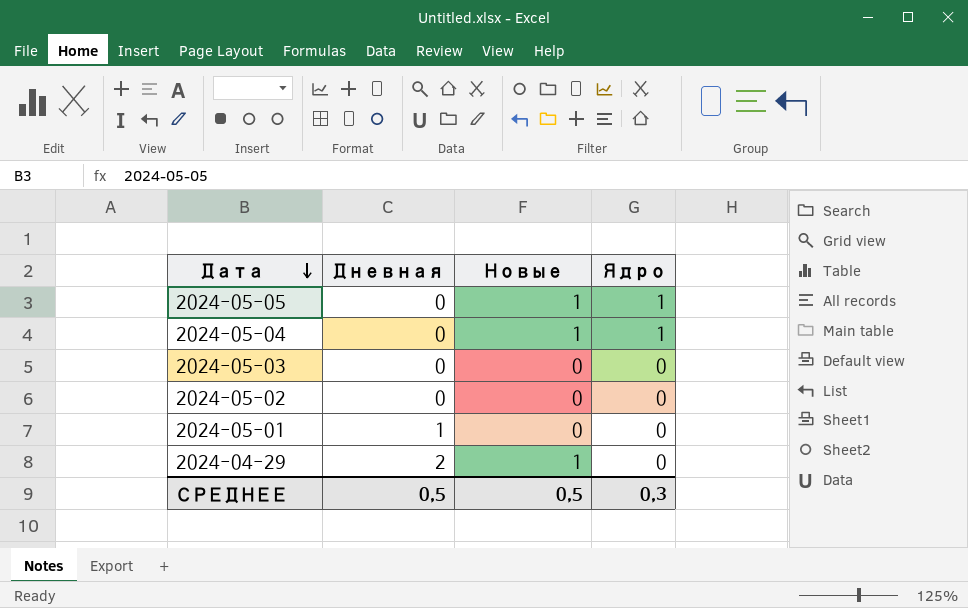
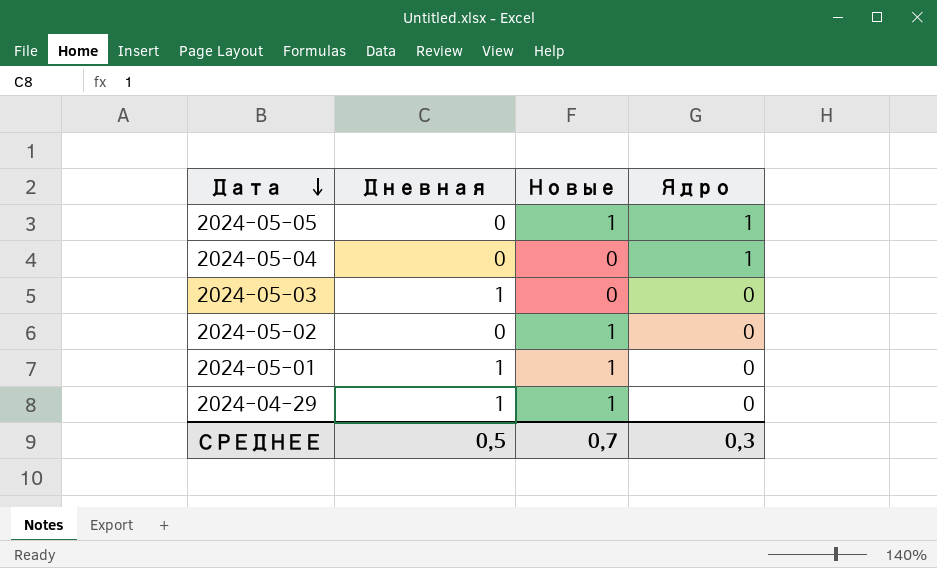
2024-05-04 | Новые: 1 -> 0
2024-05-03 | Дневная: 0 -> 1
2024-05-02 | Новые: 0 -> 1
2024-05-01 | Новые: 0 -> 1
2024-04-29 | Дневная: 2 -> 1
СРЕДНЕЕ | Новые: 0,5 -> 0,7

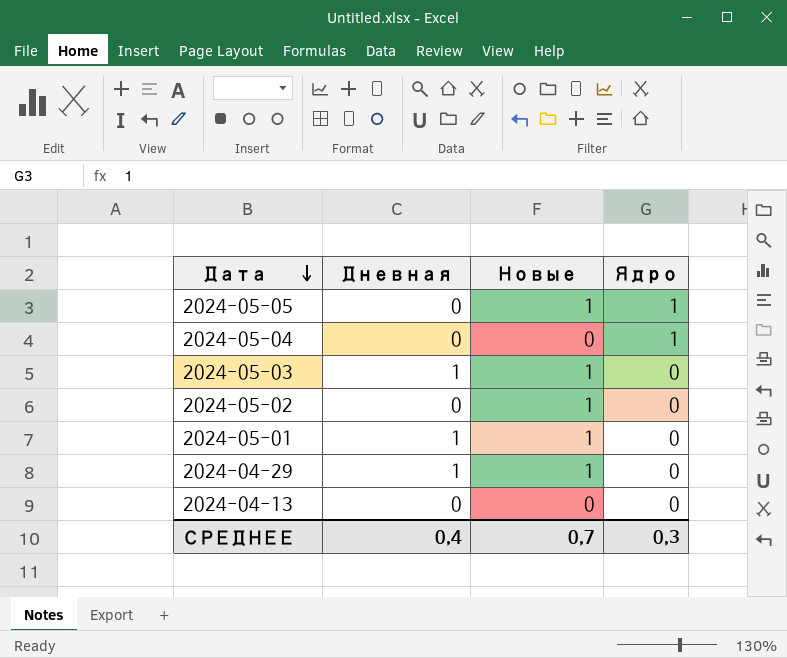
2024-05-03 | Новые: 0 -> 1
row 2024-04-13: none -> 0 | 0 | 0
СРЕДНЕЕ | Дневная: 0,5 -> 0,4

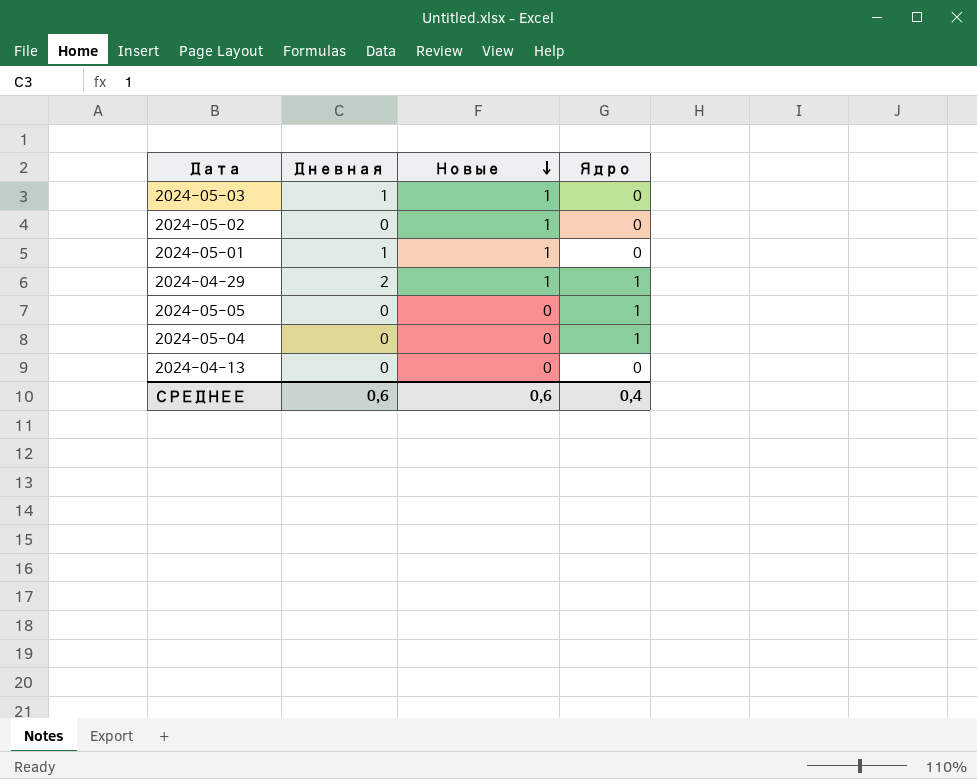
row order: Дата descending -> Новые descending
2024-04-29 | Дневная: 1 -> 2
2024-04-29 | Ядро: 0 -> 1
2024-05-05 | Новые: 1 -> 0
СРЕДНЕЕ | Дневная: 0,4 -> 0,6
СРЕДНЕЕ | Новые: 0,7 -> 0,6
СРЕДНЕЕ | Ядро: 0,3 -> 0,4

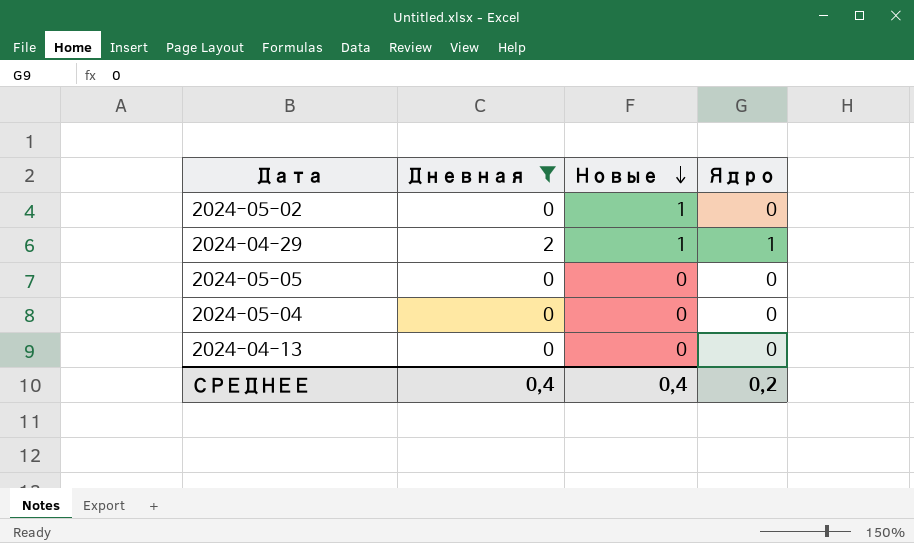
filter: none -> Дневная != 1
2024-05-05 | Ядро: 1 -> 0
2024-05-04 | Ядро: 1 -> 0
СРЕДНЕЕ | Дневная: 0,6 -> 0,4
СРЕДНЕЕ | Новые: 0,6 -> 0,4
СРЕДНЕЕ | Ядро: 0,4 -> 0,2

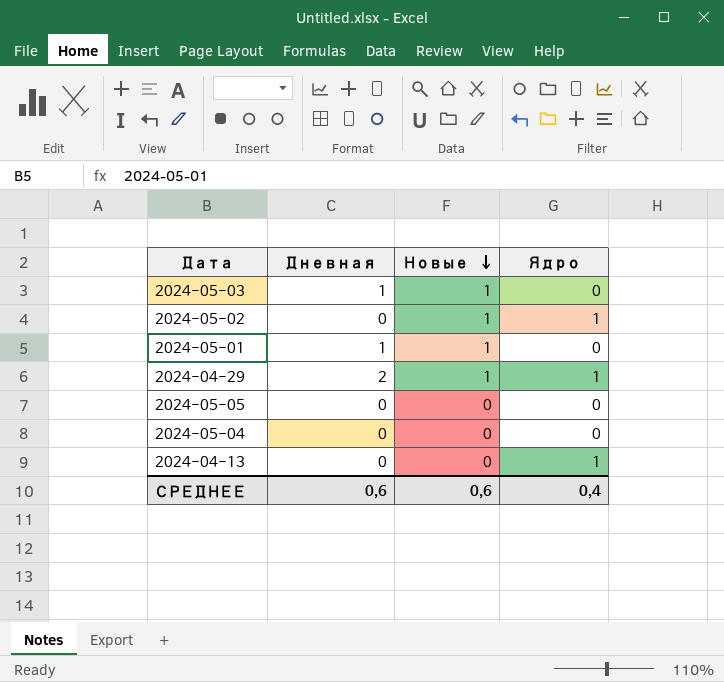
filter: Дневная != 1 -> none
2024-05-02 | Ядро: 0 -> 1
2024-04-13 | Ядро: 0 -> 1
СРЕДНЕЕ | Дневная: 0,4 -> 0,6
СРЕДНЕЕ | Новые: 0,4 -> 0,6
СРЕДНЕЕ | Ядро: 0,2 -> 0,4

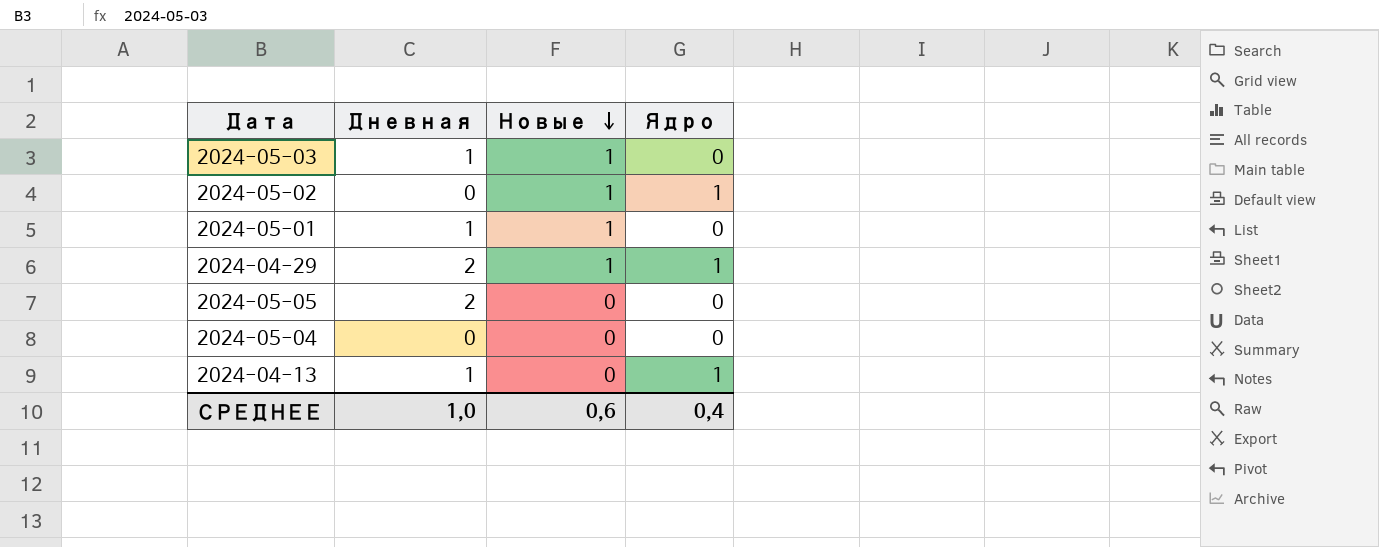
2024-05-05 | Дневная: 0 -> 2
2024-04-13 | Дневная: 0 -> 1
СРЕДНЕЕ | Дневная: 0,6 -> 1,0

